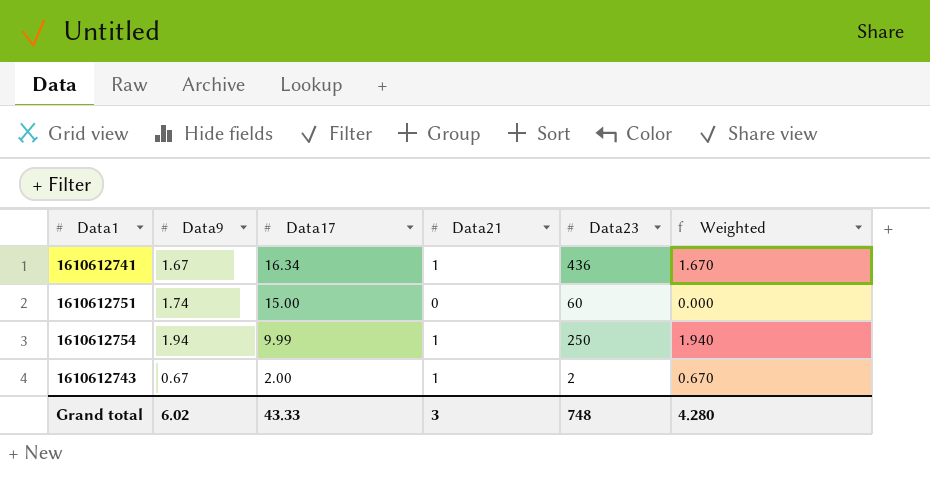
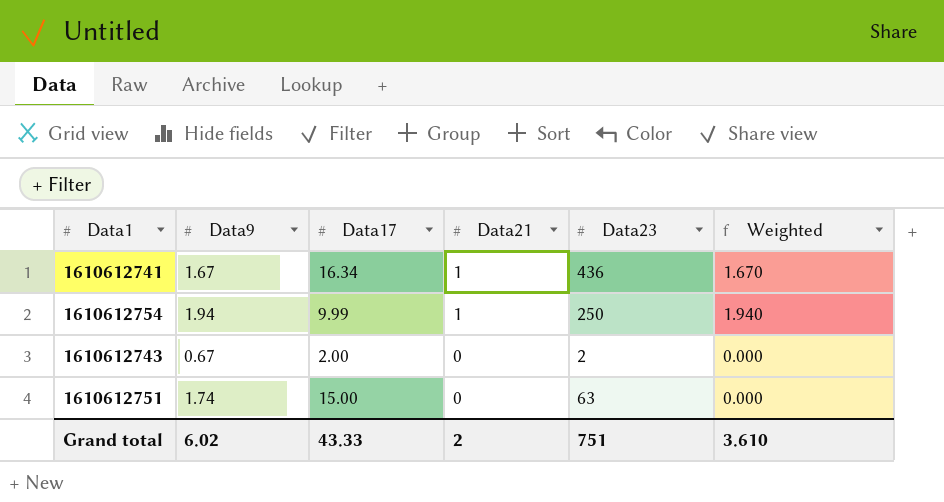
row order: Data17 descending -> Data21 descending
1610612743 | Data21: 1 -> 0
1610612743 | Weighted: 0.670 -> 0.000
1610612751 | Data23: 60 -> 63
Grand total | Data21: 3 -> 2
Grand total | Data23: 748 -> 751
Grand total | Weighted: 4.280 -> 3.610

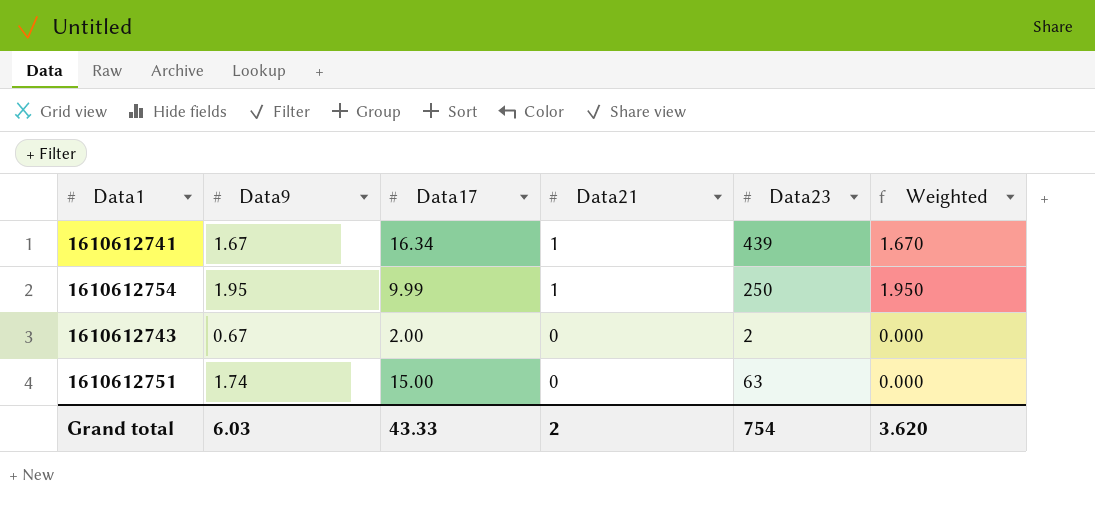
1610612741 | Data23: 436 -> 439
1610612754 | Data9: 1.94 -> 1.95
1610612754 | Weighted: 1.940 -> 1.950
Grand total | Data9: 6.02 -> 6.03
Grand total | Data23: 751 -> 754
Grand total | Weighted: 3.610 -> 3.620

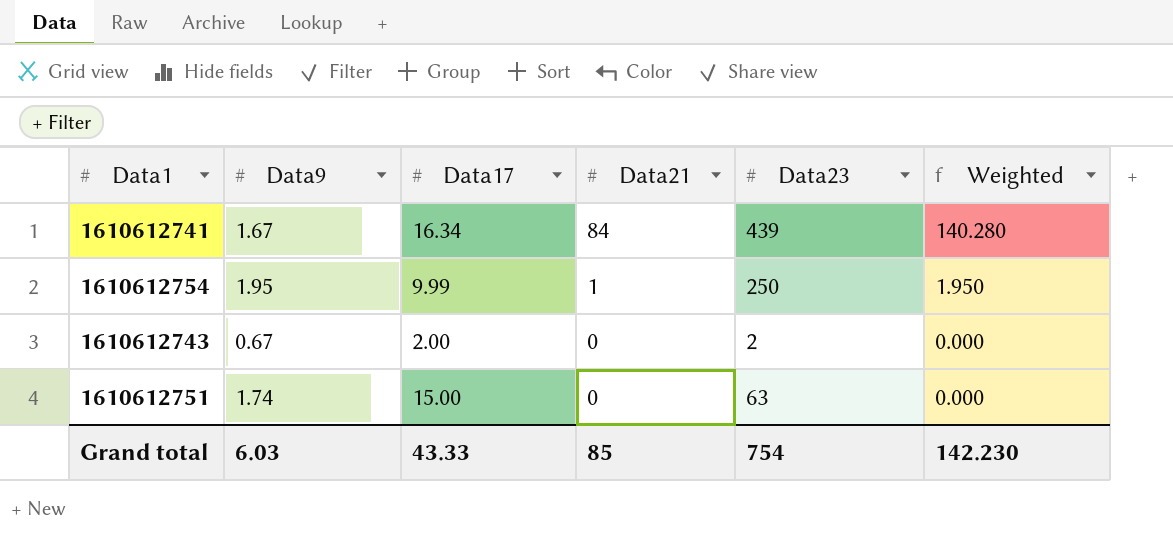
1610612741 | Data21: 1 -> 84
1610612741 | Weighted: 1.670 -> 140.280
Grand total | Data21: 2 -> 85
Grand total | Weighted: 3.620 -> 142.230

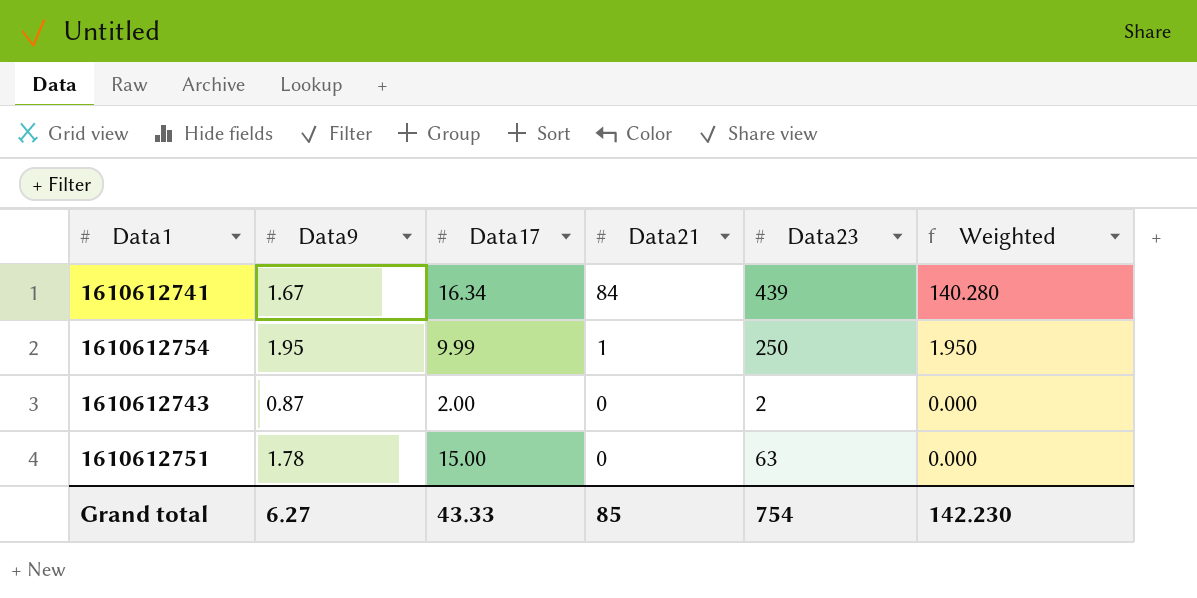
1610612743 | Data9: 0.67 -> 0.87
1610612751 | Data9: 1.74 -> 1.78
Grand total | Data9: 6.03 -> 6.27

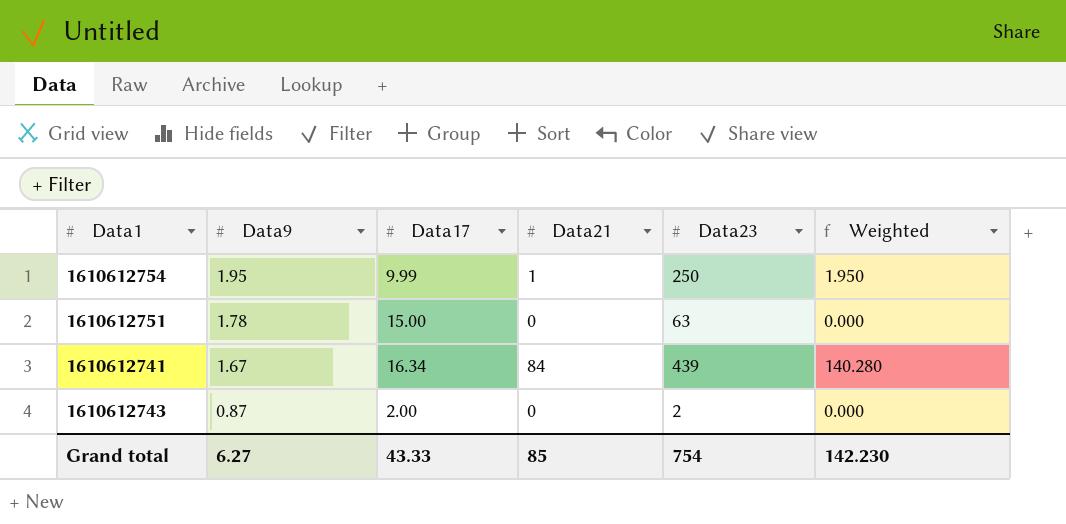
row order: Data21 descending -> Data9 descending

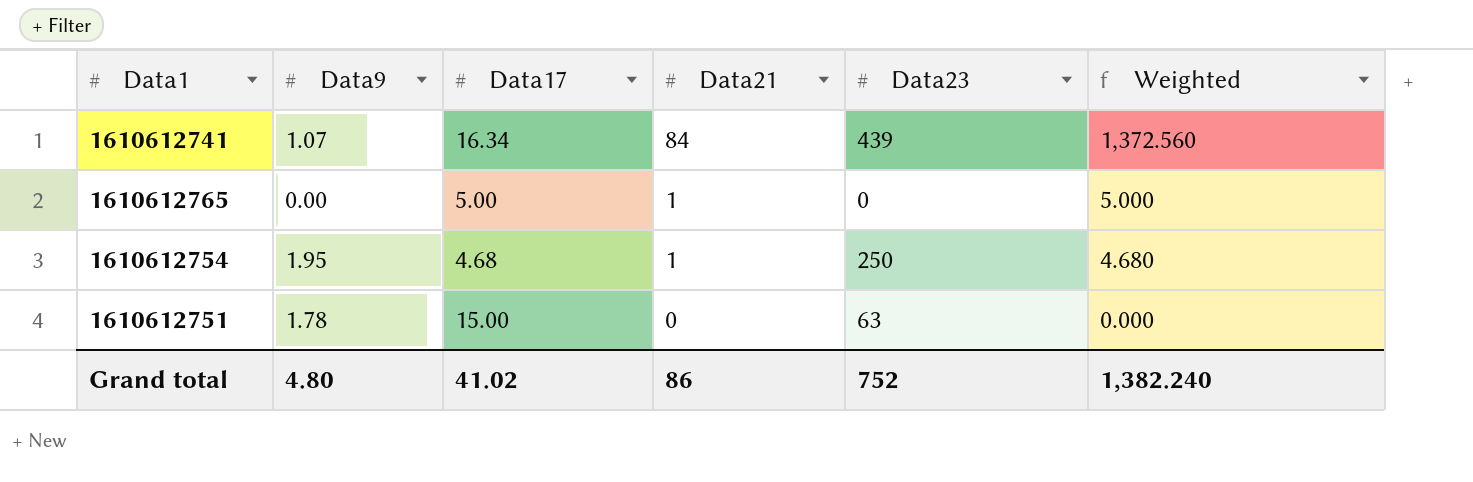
row order: Data9 descending -> Data21 descending
column Weighted | formula: [Data9] * [Data21] -> [Data17] * [Data21]
row 1610612743: 0.87 | 2.00 | 0 | 2 | 0.000 -> none
1610612741 | Data9: 1.67 -> 1.07
row 1610612765: none -> 0.00 | 5.00 | 1 | 0 | 5.000
1610612754 | Data17: 9.99 -> 4.68
Grand total | Data9: 6.27 -> 4.80
Grand total | Data17: 43.33 -> 41.02
Grand total | Data21: 85 -> 86
Grand total | Data23: 754 -> 752
Grand total | Weighted: 142.230 -> 1,382.240

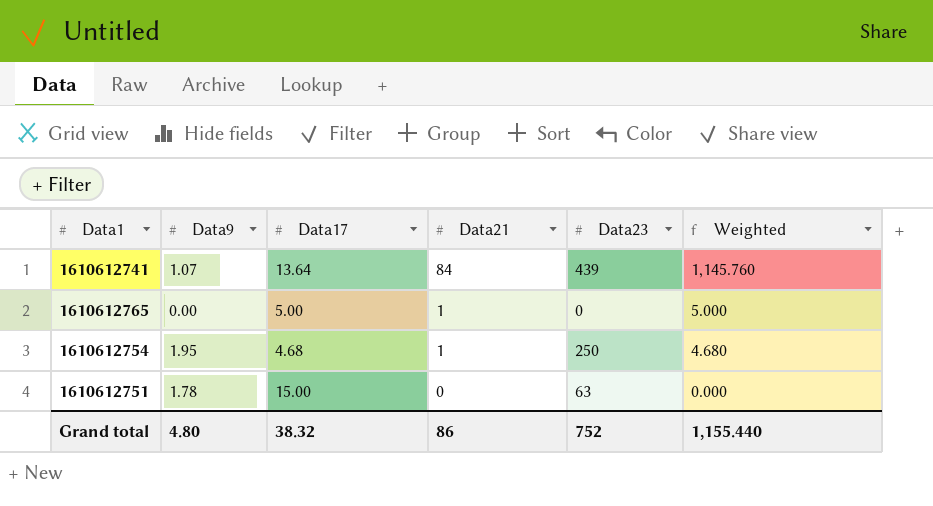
1610612741 | Data17: 16.34 -> 13.64
1610612741 | Weighted: 1,372.560 -> 1,145.760
Grand total | Data17: 41.02 -> 38.32
Grand total | Weighted: 1,382.240 -> 1,155.440

